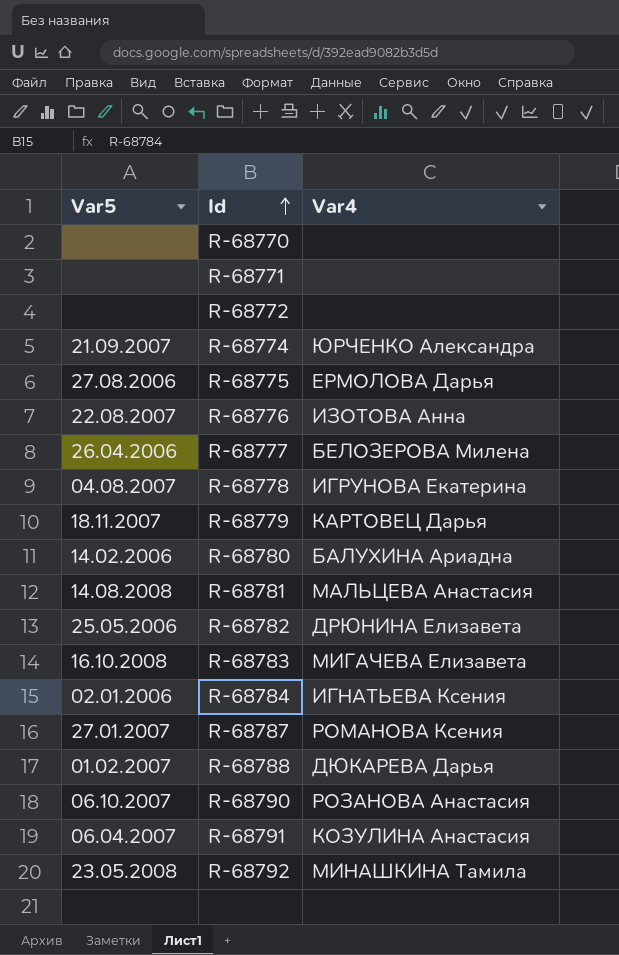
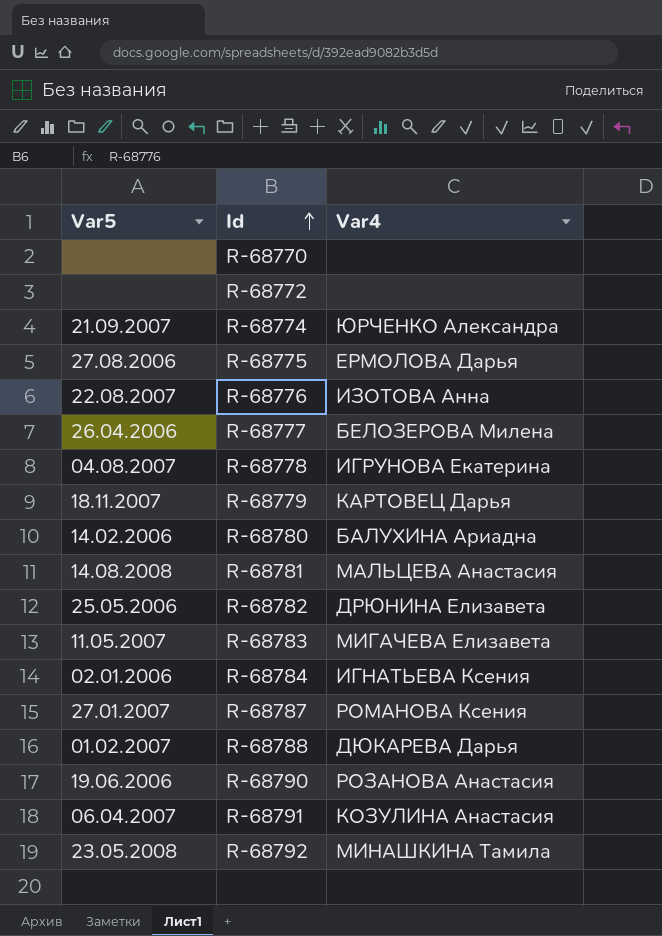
row R-68771: none | none -> none
R-68783 | Var5: 16.10.2008 -> 11.05.2007
R-68790 | Var5: 06.10.2007 -> 19.06.2006

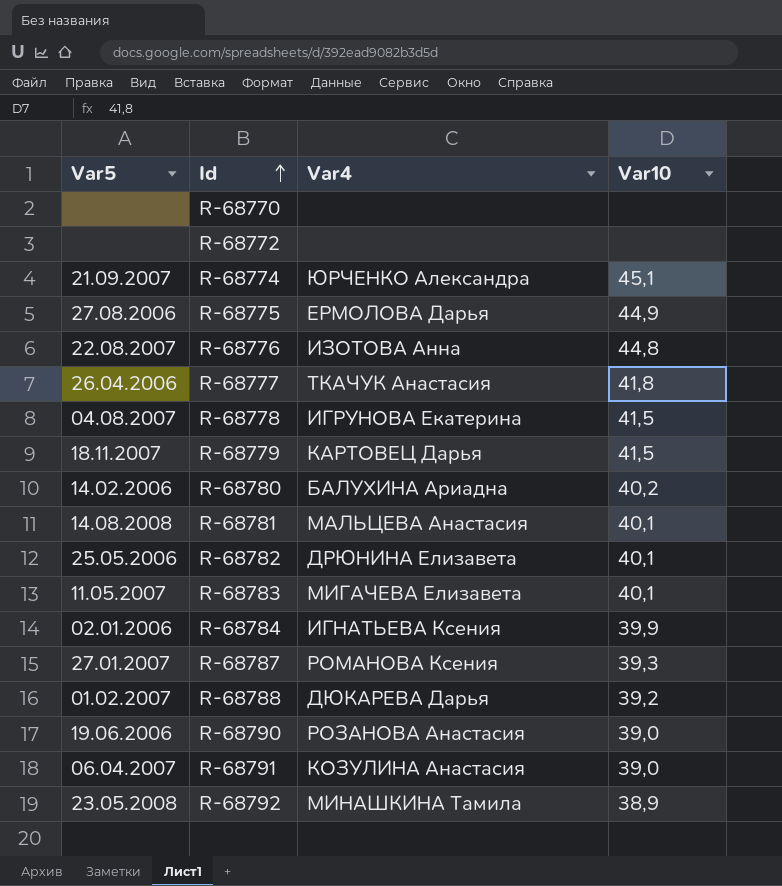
column Var10 | position: none -> 4
R-68777 | Var4: БЕЛОЗЕРОВА Милена -> ТКАЧУК Анастасия

